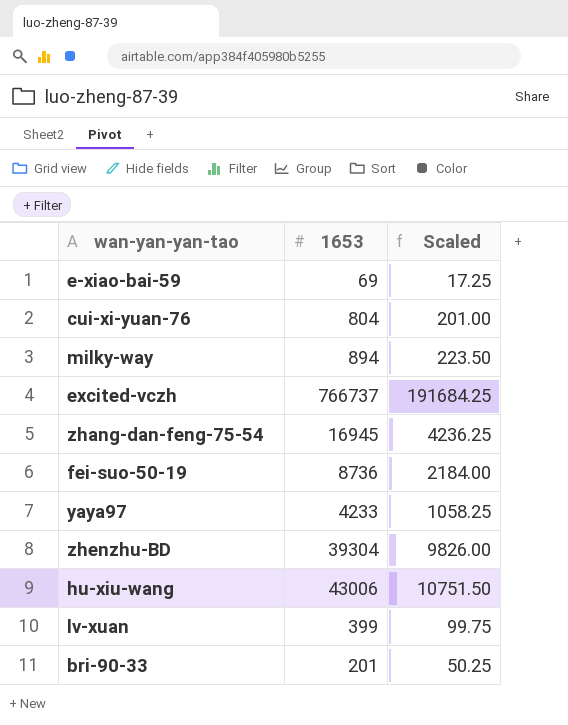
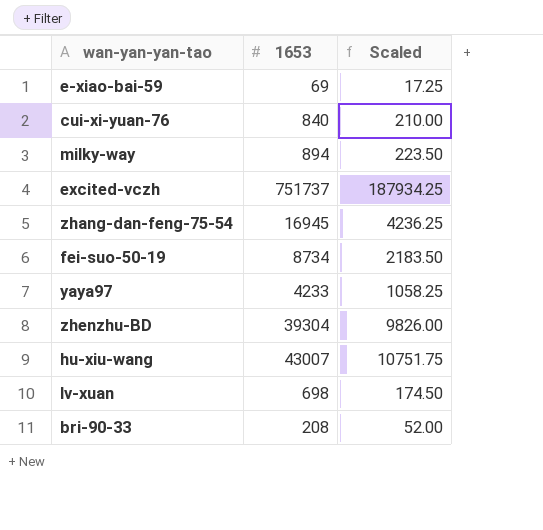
cui-xi-yuan-76 | 1653: 804 -> 840
cui-xi-yuan-76 | Scaled: 201.00 -> 210.00
excited-vczh | 1653: 766737 -> 751737
excited-vczh | Scaled: 191684.25 -> 187934.25
fei-suo-50-19 | 1653: 8736 -> 8734
fei-suo-50-19 | Scaled: 2184.00 -> 2183.50
hu-xiu-wang | 1653: 43006 -> 43007
hu-xiu-wang | Scaled: 10751.50 -> 10751.75
lv-xuan | 1653: 399 -> 698
lv-xuan | Scaled: 99.75 -> 174.50
bri-90-33 | 1653: 201 -> 208
bri-90-33 | Scaled: 50.25 -> 52.00

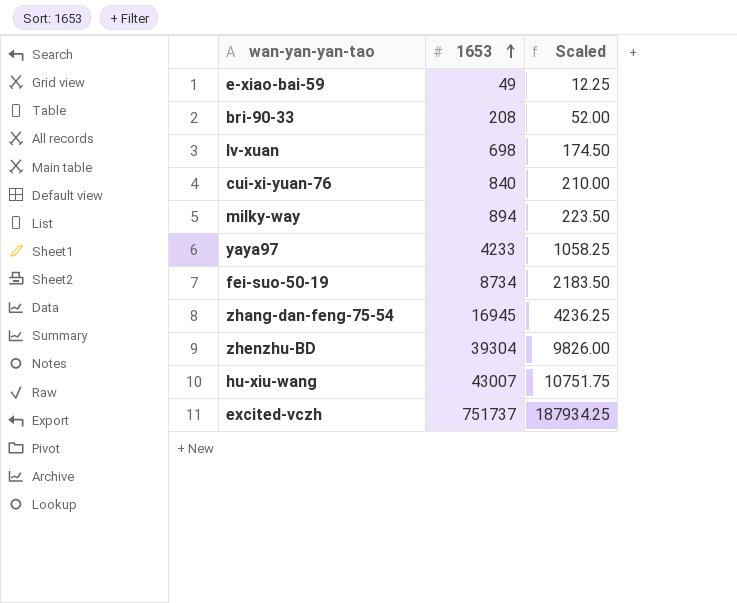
row order: none -> 1653 ascending
e-xiao-bai-59 | 1653: 69 -> 49
e-xiao-bai-59 | Scaled: 17.25 -> 12.25

